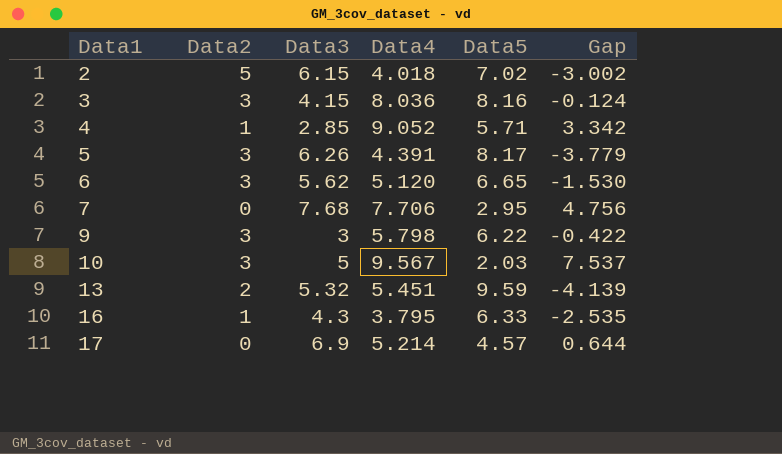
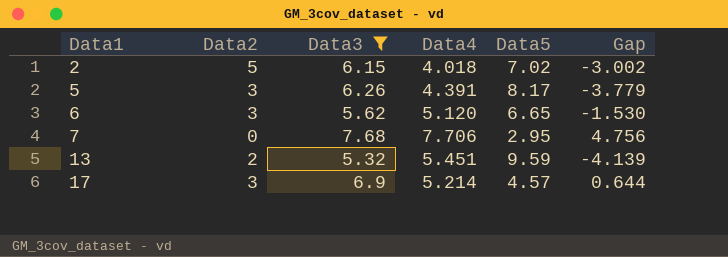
filter: none -> Data3 >= 5.32
17 | Data2: 0 -> 3

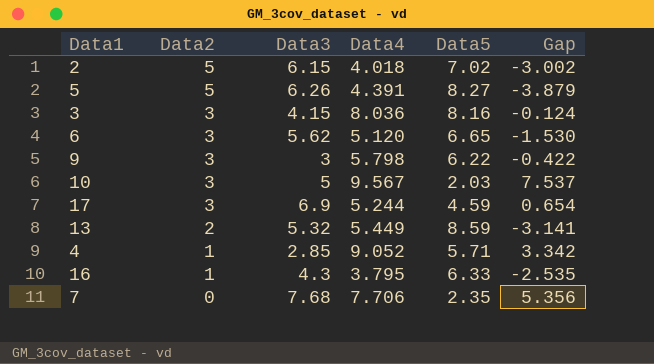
filter: Data3 >= 5.32 -> none
row order: Data1 ascending -> Data2 descending
5 | Data2: 3 -> 5
5 | Data5: 8.17 -> 8.27
5 | Gap: -3.779 -> -3.879
17 | Data4: 5.214 -> 5.244
17 | Data5: 4.57 -> 4.59
17 | Gap: 0.644 -> 0.654
13 | Data4: 5.451 -> 5.449
13 | Data5: 9.59 -> 8.59
13 | Gap: -4.139 -> -3.141
7 | Data5: 2.95 -> 2.35
7 | Gap: 4.756 -> 5.356

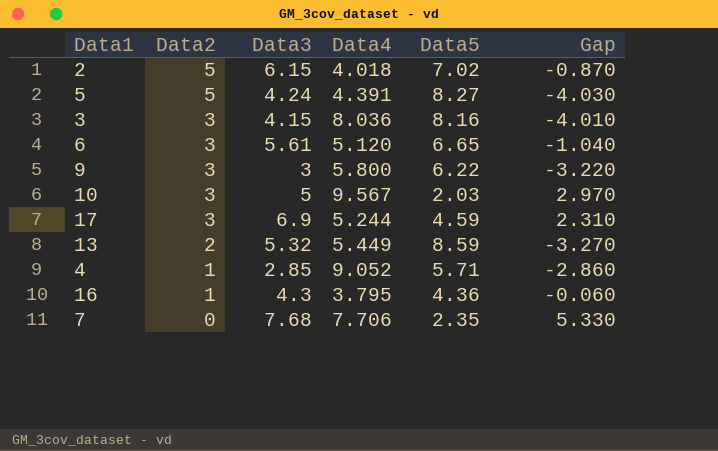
column Gap | formula: [Data4] - [Data5] -> [Data3] - [Data5]
5 | Data3: 6.26 -> 4.24
6 | Data3: 5.62 -> 5.61
9 | Data4: 5.798 -> 5.800
16 | Data5: 6.33 -> 4.36

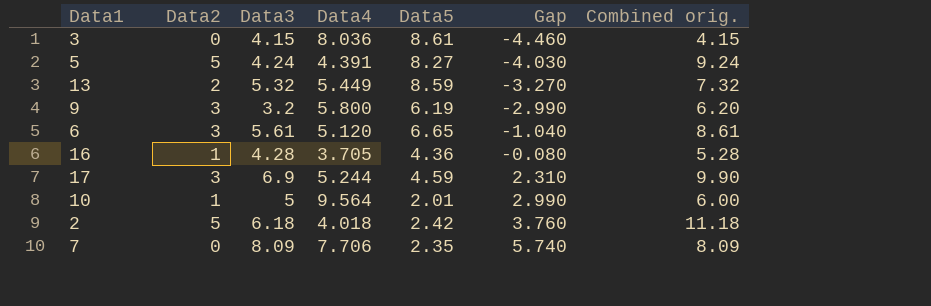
row order: Data2 descending -> Gap ascending
column Combined orig. | formula: none -> [Data2] + [Data3]
row 4: 1 | 2.85 | 9.052 | 5.71 | -2.860 -> none
3 | Data2: 3 -> 0
3 | Data5: 8.16 -> 8.61
3 | Gap: -4.010 -> -4.460
9 | Data3: 3 -> 3.2
9 | Data5: 6.22 -> 6.19
9 | Gap: -3.220 -> -2.990
16 | Data3: 4.3 -> 4.28
16 | Data4: 3.795 -> 3.705
16 | Gap: -0.060 -> -0.080
10 | Data2: 3 -> 1
10 | Data4: 9.567 -> 9.564
10 | Data5: 2.03 -> 2.01
10 | Gap: 2.970 -> 2.990
2 | Data3: 6.15 -> 6.18
2 | Data5: 7.02 -> 2.42
2 | Gap: -0.870 -> 3.760
7 | Data3: 7.68 -> 8.09
7 | Gap: 5.330 -> 5.740

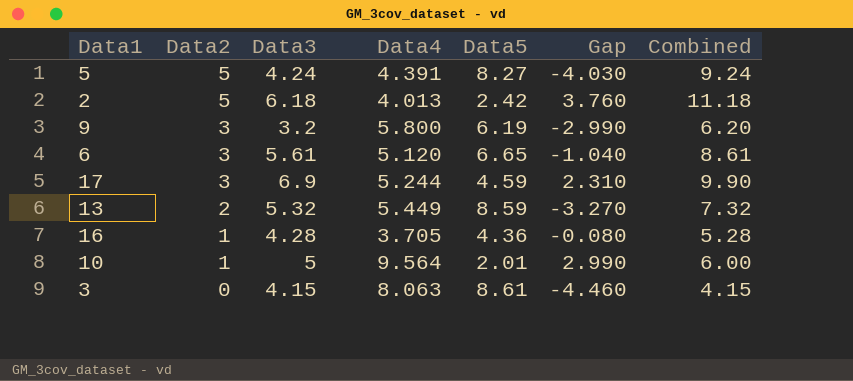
row order: Gap ascending -> Data2 descending
column name: Combined orig. -> Combined
row 7: 0 | 8.09 | 7.706 | 2.35 | 5.740 | 8.09 -> none
2 | Data4: 4.018 -> 4.013
3 | Data4: 8.036 -> 8.063

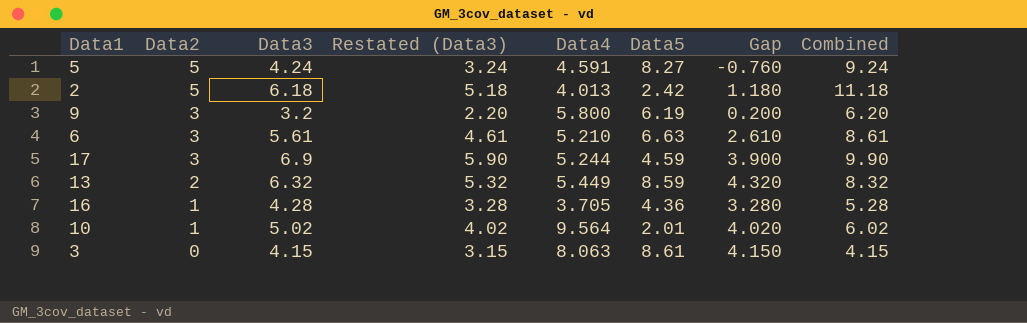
column Restated (Data3) | formula: none -> [Data3] - 1
column Gap | formula: [Data3] - [Data5] -> [Data3] - [Data2]
5 | Data4: 4.391 -> 4.591
6 | Data4: 5.120 -> 5.210
6 | Data5: 6.65 -> 6.63
13 | Data3: 5.32 -> 6.32
13 | Combined: 7.32 -> 8.32
10 | Data3: 5 -> 5.02
10 | Combined: 6.00 -> 6.02

